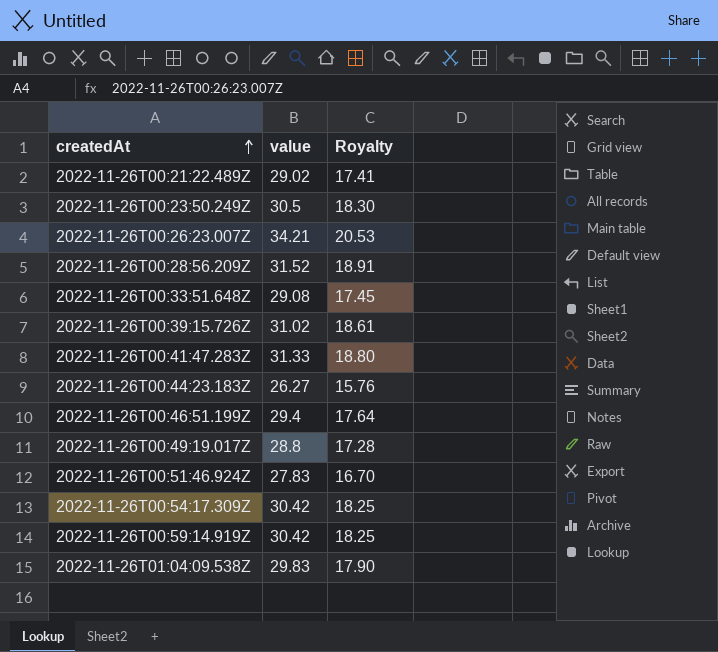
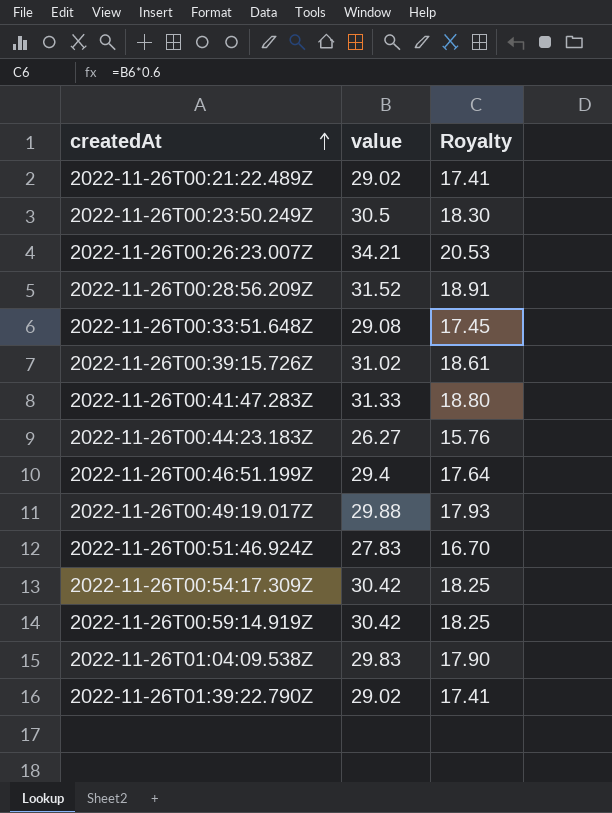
2022-11-26T00:49:19.017Z | value: 28.8 -> 29.88
2022-11-26T00:49:19.017Z | Royalty: 17.28 -> 17.93
row 2022-11-26T01:39:22.790Z: none -> 29.02 | 17.41

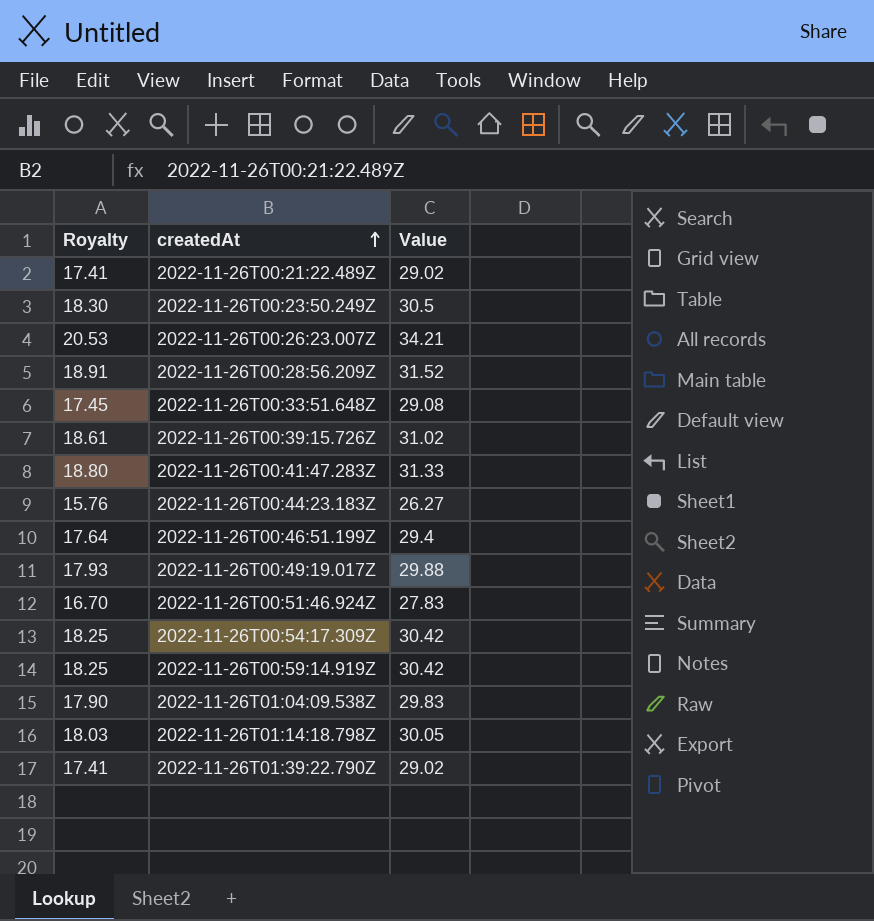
column Royalty | position: 3 -> 1
column name: value -> Value
row 2022-11-26T01:14:18.798Z: none -> 18.03 | 30.05

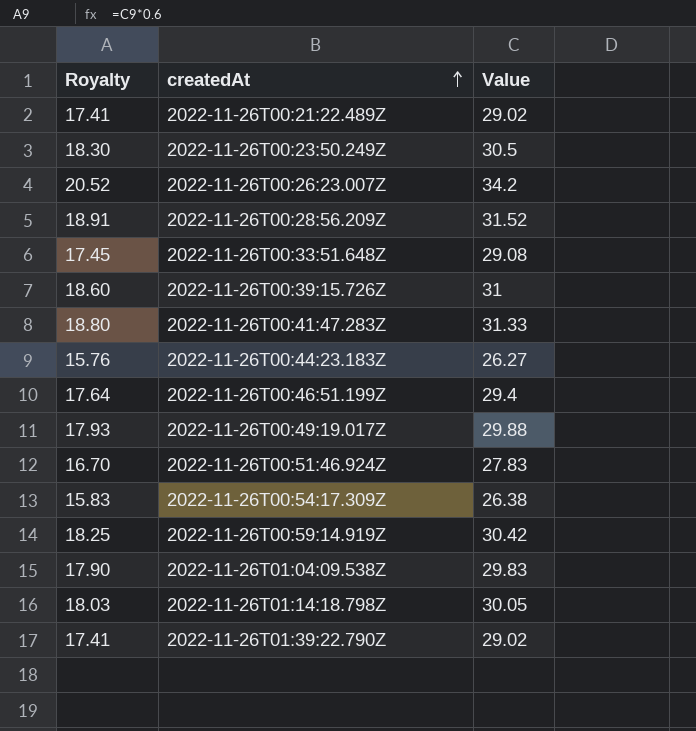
2022-11-26T00:26:23.007Z | Royalty: 20.53 -> 20.52
2022-11-26T00:26:23.007Z | Value: 34.21 -> 34.2
2022-11-26T00:39:15.726Z | Royalty: 18.61 -> 18.60
2022-11-26T00:39:15.726Z | Value: 31.02 -> 31
2022-11-26T00:54:17.309Z | Royalty: 18.25 -> 15.83
2022-11-26T00:54:17.309Z | Value: 30.42 -> 26.38

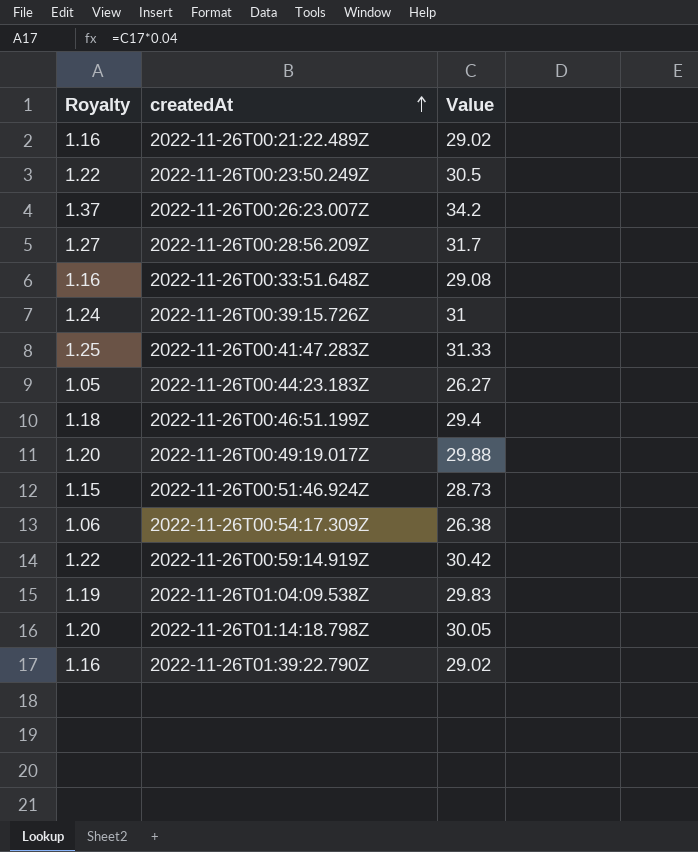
column Royalty | formula: [Value] * 0.6 -> [Value] * 0.04
2022-11-26T00:28:56.209Z | Value: 31.52 -> 31.7
2022-11-26T00:51:46.924Z | Value: 27.83 -> 28.73

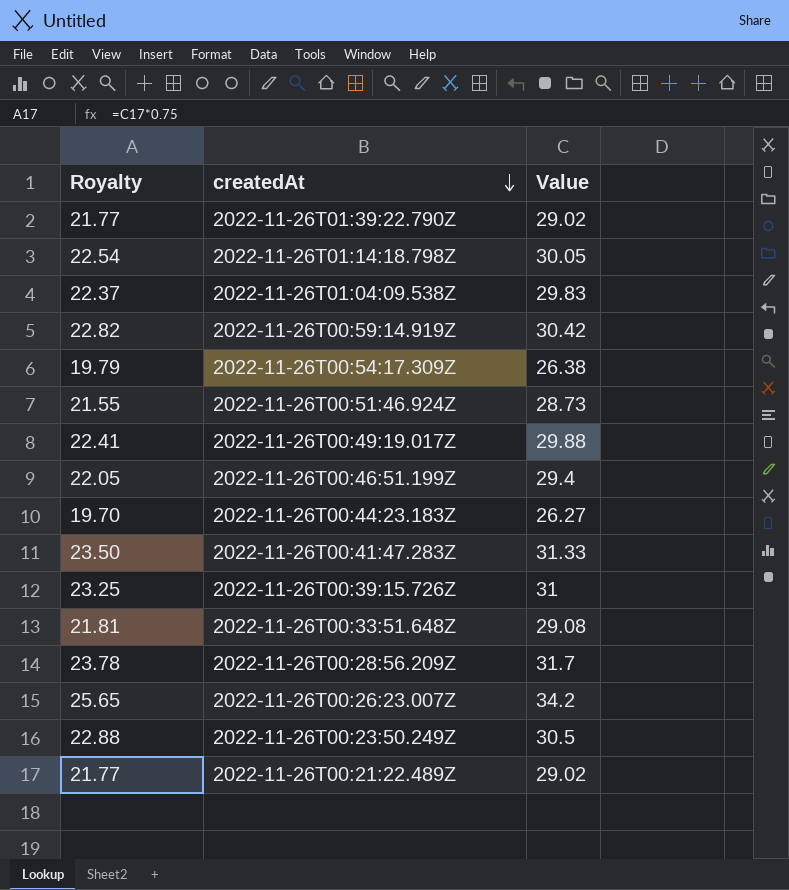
row order: createdAt ascending -> createdAt descending
column Royalty | formula: [Value] * 0.04 -> [Value] * 0.75

